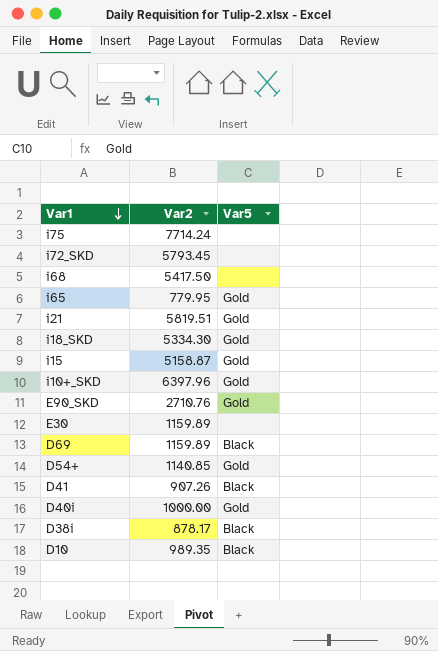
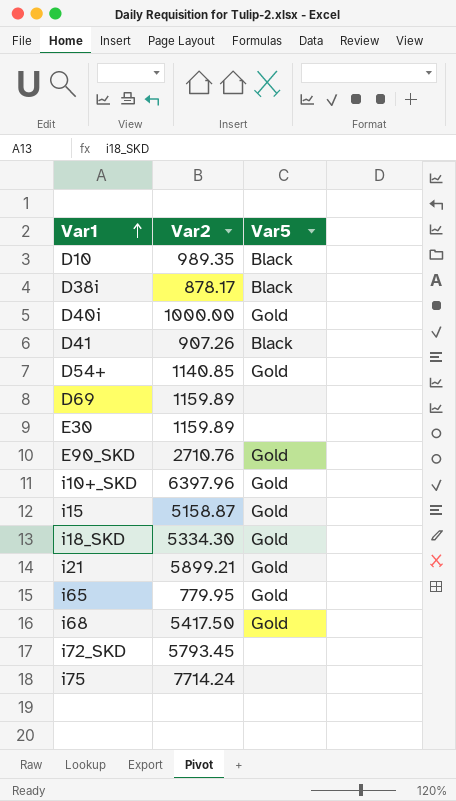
row order: Var1 descending -> Var1 ascending
D69 | Var5: Black -> none
i21 | Var2: 5819.51 -> 5899.21
i68 | Var5: none -> Gold

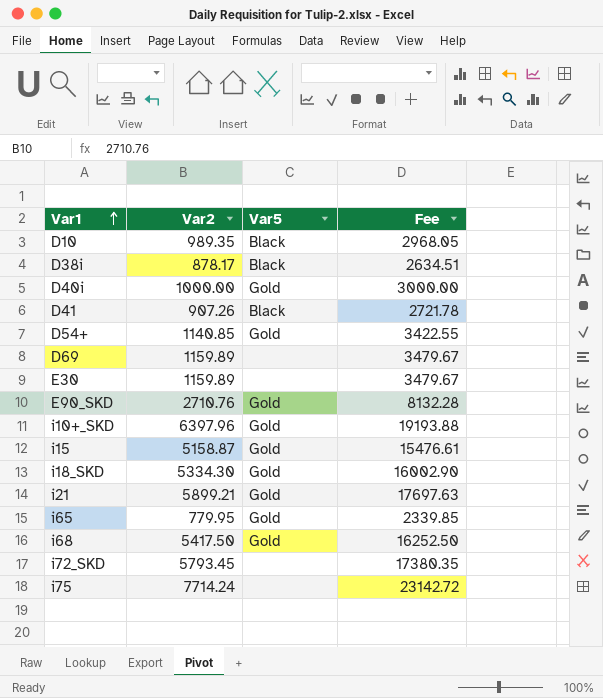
column Fee | formula: none -> [Var2] * 3

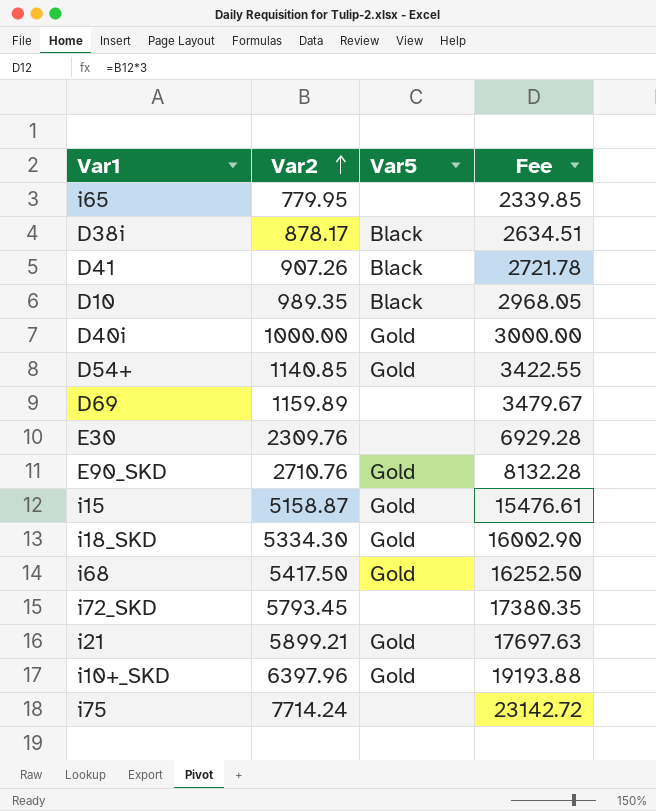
row order: Var1 ascending -> Var2 ascending
i65 | Var5: Gold -> none
E30 | Var2: 1159.89 -> 2309.76
E30 | Fee: 3479.67 -> 6929.28

